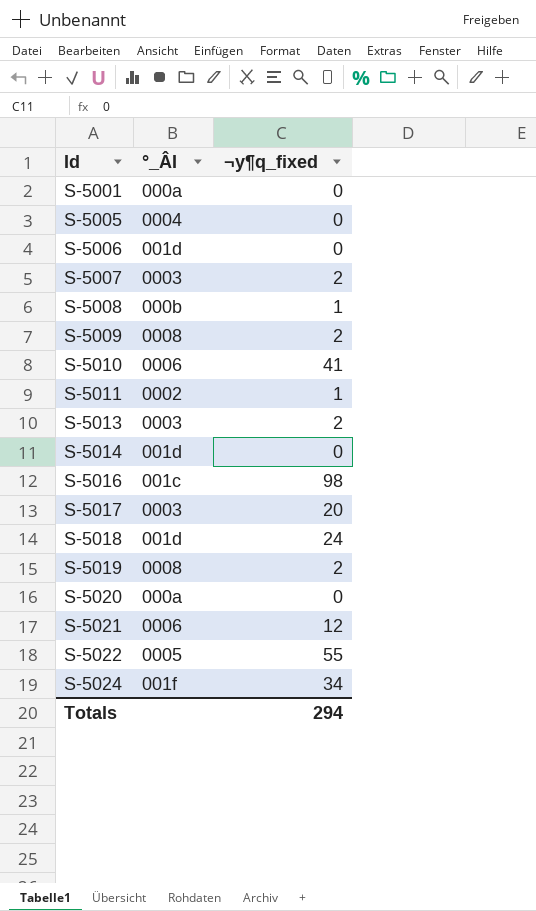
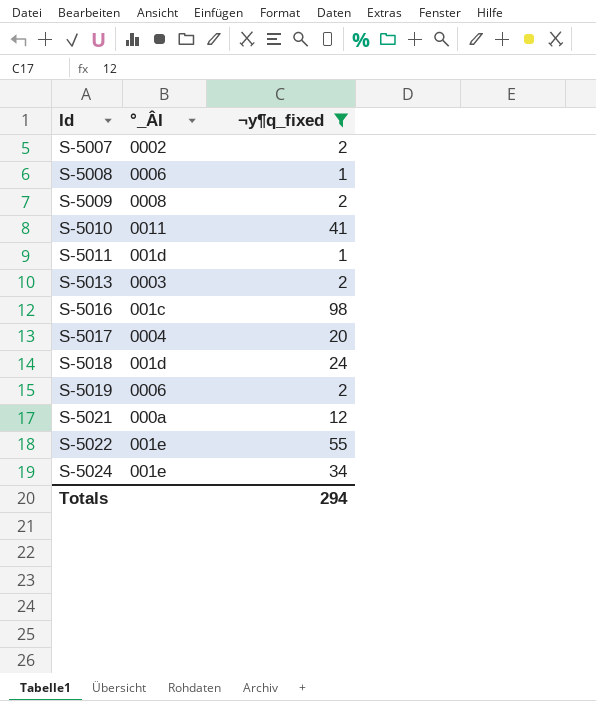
filter: none -> ¬y¶q_fixed != 0
S-5007 | °_ÂI: 0003 -> 0002
S-5008 | °_ÂI: 000b -> 0006
S-5010 | °_ÂI: 0006 -> 0011
S-5011 | °_ÂI: 0002 -> 001d
S-5017 | °_ÂI: 0003 -> 0004
S-5019 | °_ÂI: 0008 -> 0006
S-5021 | °_ÂI: 0006 -> 000a
S-5022 | °_ÂI: 0005 -> 001e
S-5024 | °_ÂI: 001f -> 001e

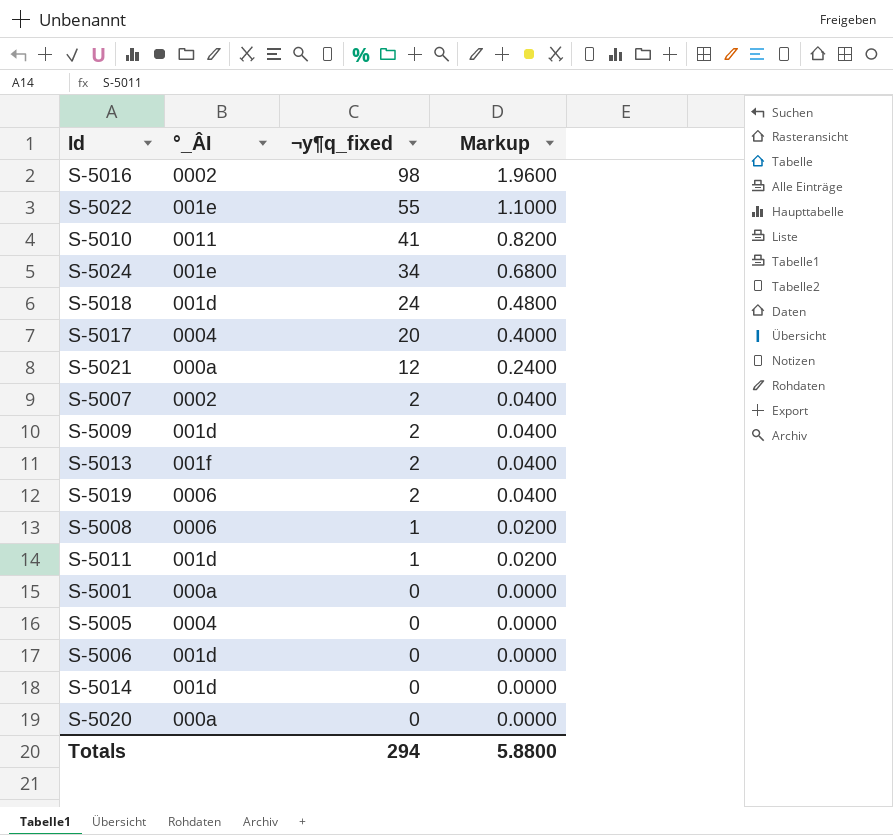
filter: ¬y¶q_fixed != 0 -> none
row order: Id ascending -> ¬y¶q_fixed descending
column Markup | formula: none -> [¬y¶q_fixed] * 0.02
S-5016 | °_ÂI: 001c -> 0002
S-5009 | °_ÂI: 0008 -> 001d
S-5013 | °_ÂI: 0003 -> 001f

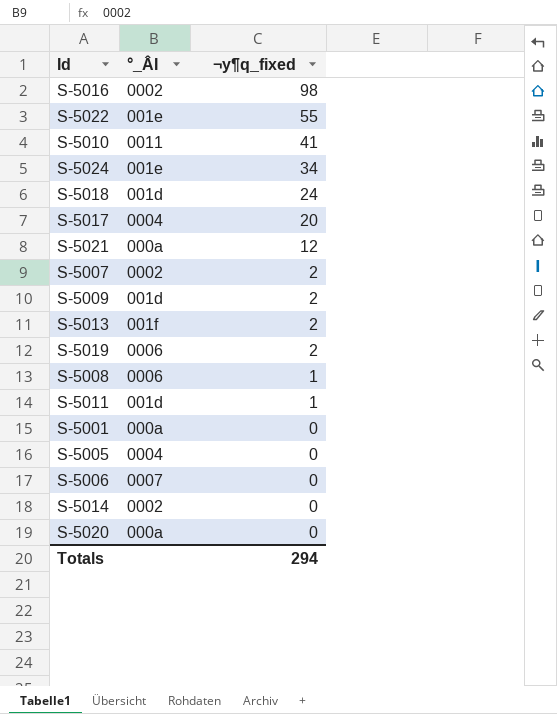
column Markup | formula: [¬y¶q_fixed] * 0.02 -> none
S-5006 | °_ÂI: 001d -> 0007
S-5014 | °_ÂI: 001d -> 0002

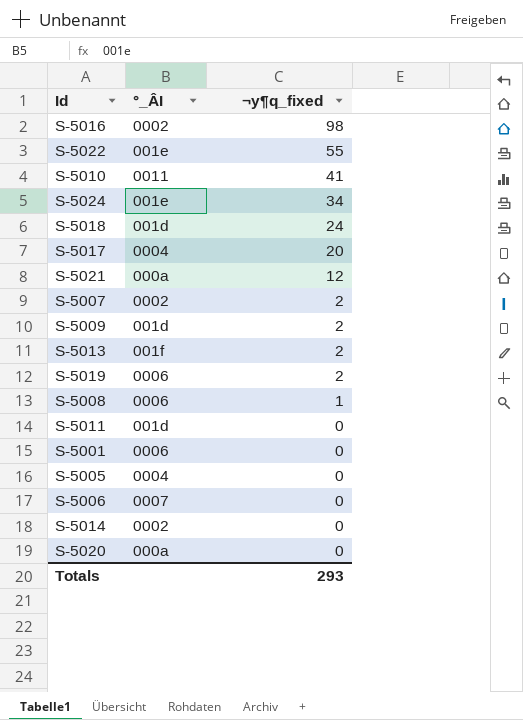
S-5011 | ¬y¶q_fixed: 1 -> 0
S-5001 | °_ÂI: 000a -> 0006
Totals | ¬y¶q_fixed: 294 -> 293

